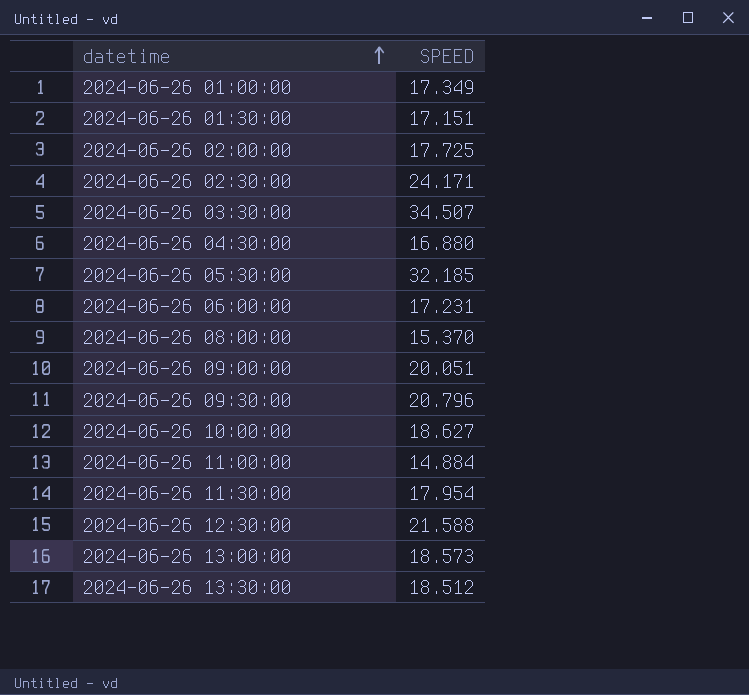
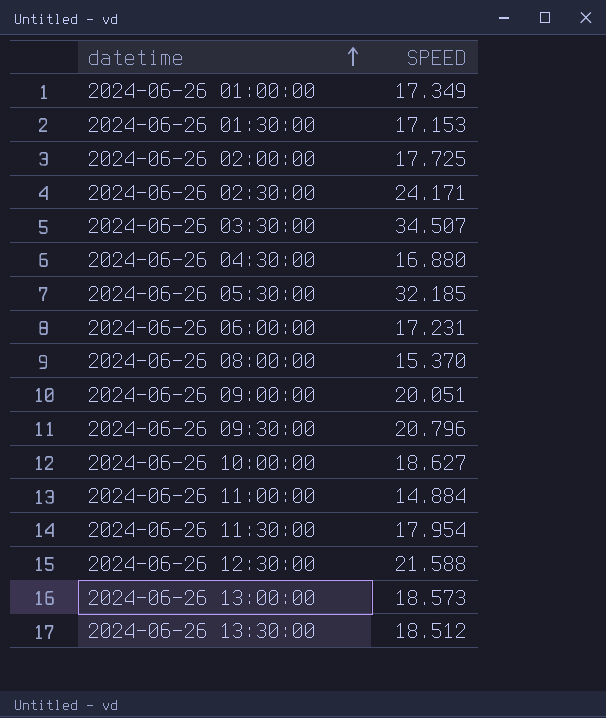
2024-06-26 01:30:00 | SPEED: 17.151 -> 17.153

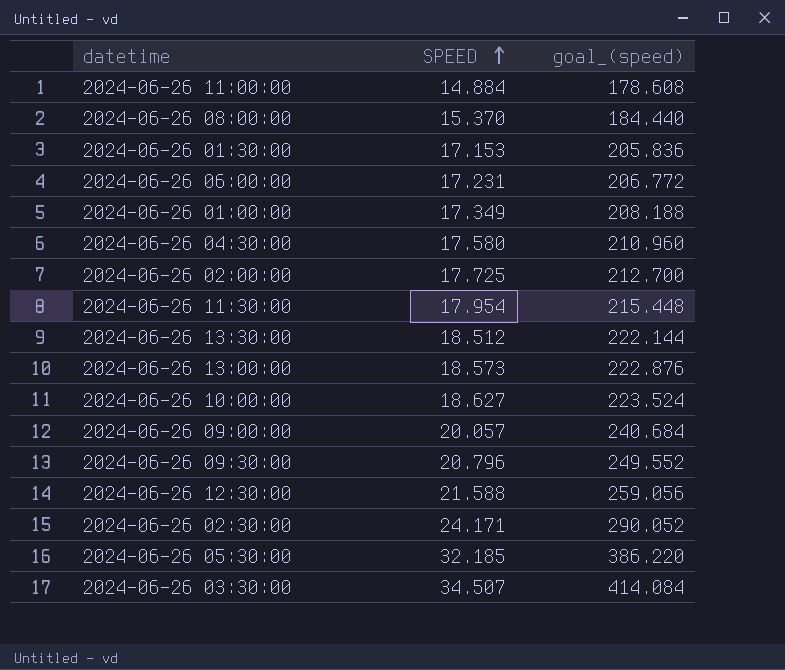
row order: datetime ascending -> SPEED ascending
column goal_(speed) | formula: none -> [SPEED] * 12
2024-06-26 04:30:00 | SPEED: 16.880 -> 17.580
2024-06-26 09:00:00 | SPEED: 20.051 -> 20.057

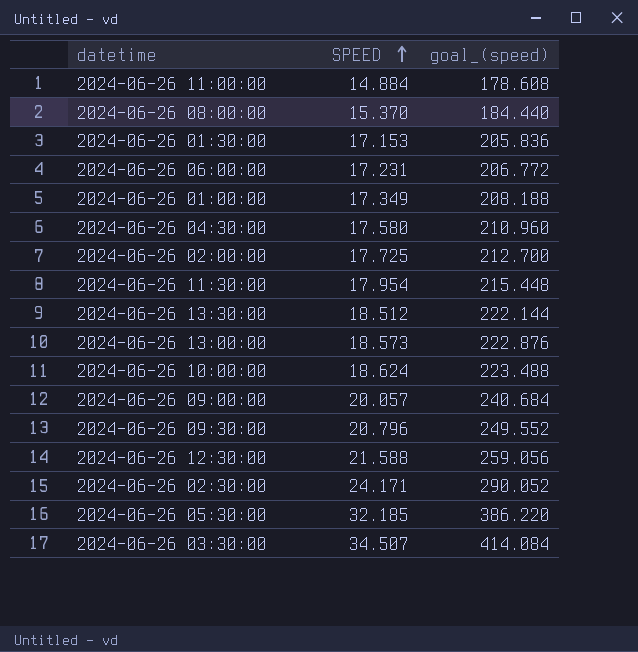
2024-06-26 10:00:00 | SPEED: 18.627 -> 18.624
2024-06-26 10:00:00 | goal_(speed): 223.524 -> 223.488

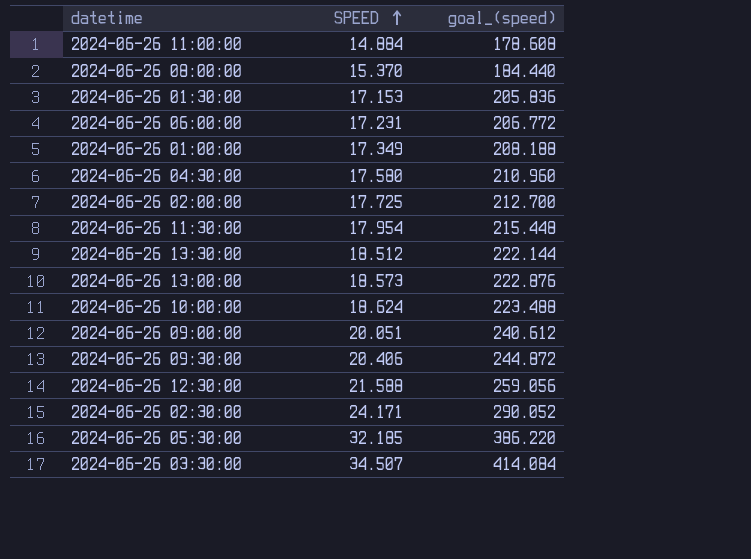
2024-06-26 09:00:00 | SPEED: 20.057 -> 20.051
2024-06-26 09:00:00 | goal_(speed): 240.684 -> 240.612
2024-06-26 09:30:00 | SPEED: 20.796 -> 20.406
2024-06-26 09:30:00 | goal_(speed): 249.552 -> 244.872

